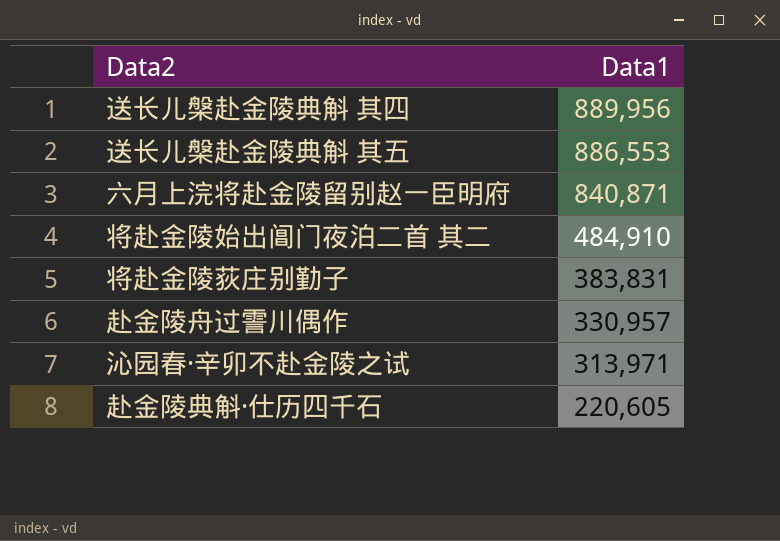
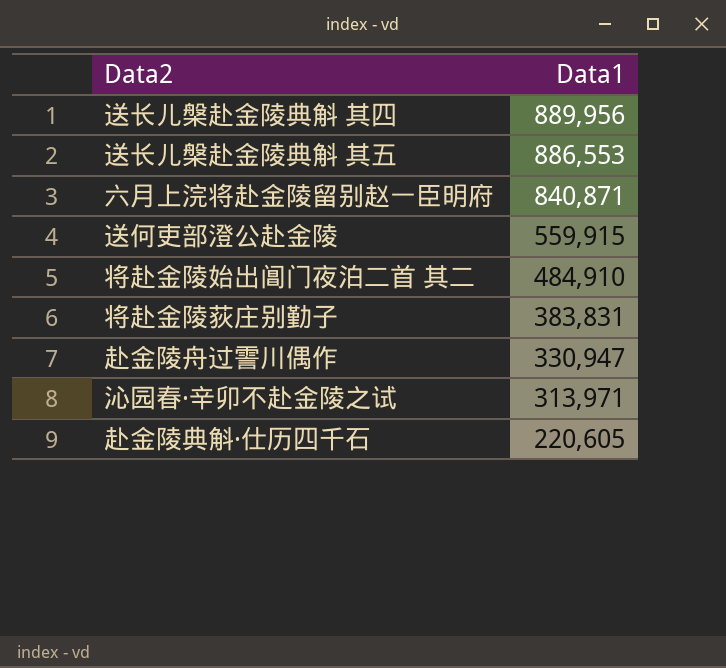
row 送何吏部澄公赴金陵: none -> 559,915
赴金陵舟过霅川偶作 | Data1: 330,957 -> 330,947

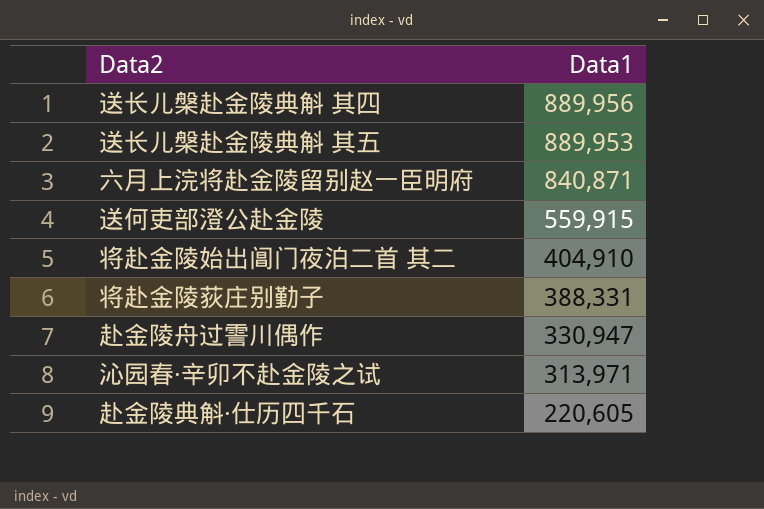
送长儿槃赴金陵典斛 其五 | Data1: 886,553 -> 889,953
将赴金陵始出阊门夜泊二首 其二 | Data1: 484,910 -> 404,910
将赴金陵荻庄别勤子 | Data1: 383,831 -> 388,331

